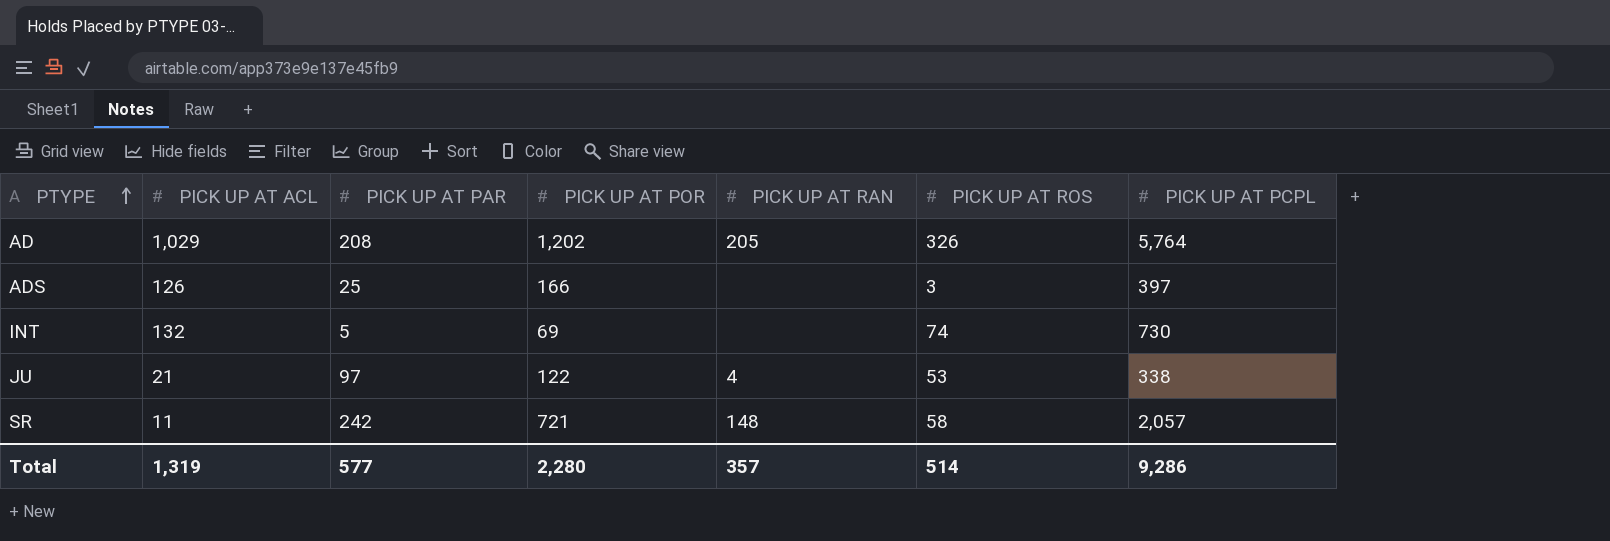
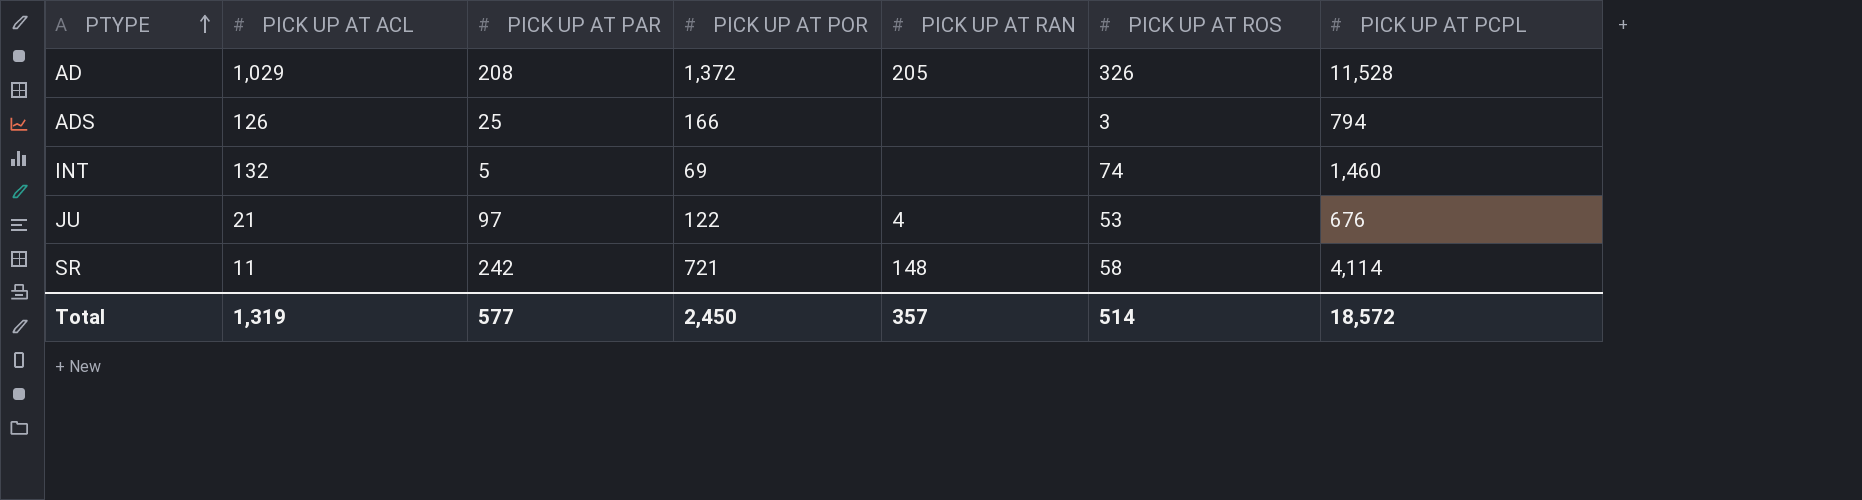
AD | PICK UP AT POR: 1,202 -> 1,372
AD | PICK UP AT PCPL: 5,764 -> 11,528
ADS | PICK UP AT PCPL: 397 -> 794
INT | PICK UP AT PCPL: 730 -> 1,460
JU | PICK UP AT PCPL: 338 -> 676
SR | PICK UP AT PCPL: 2,057 -> 4,114
Total | PICK UP AT POR: 2,280 -> 2,450
Total | PICK UP AT PCPL: 9,286 -> 18,572

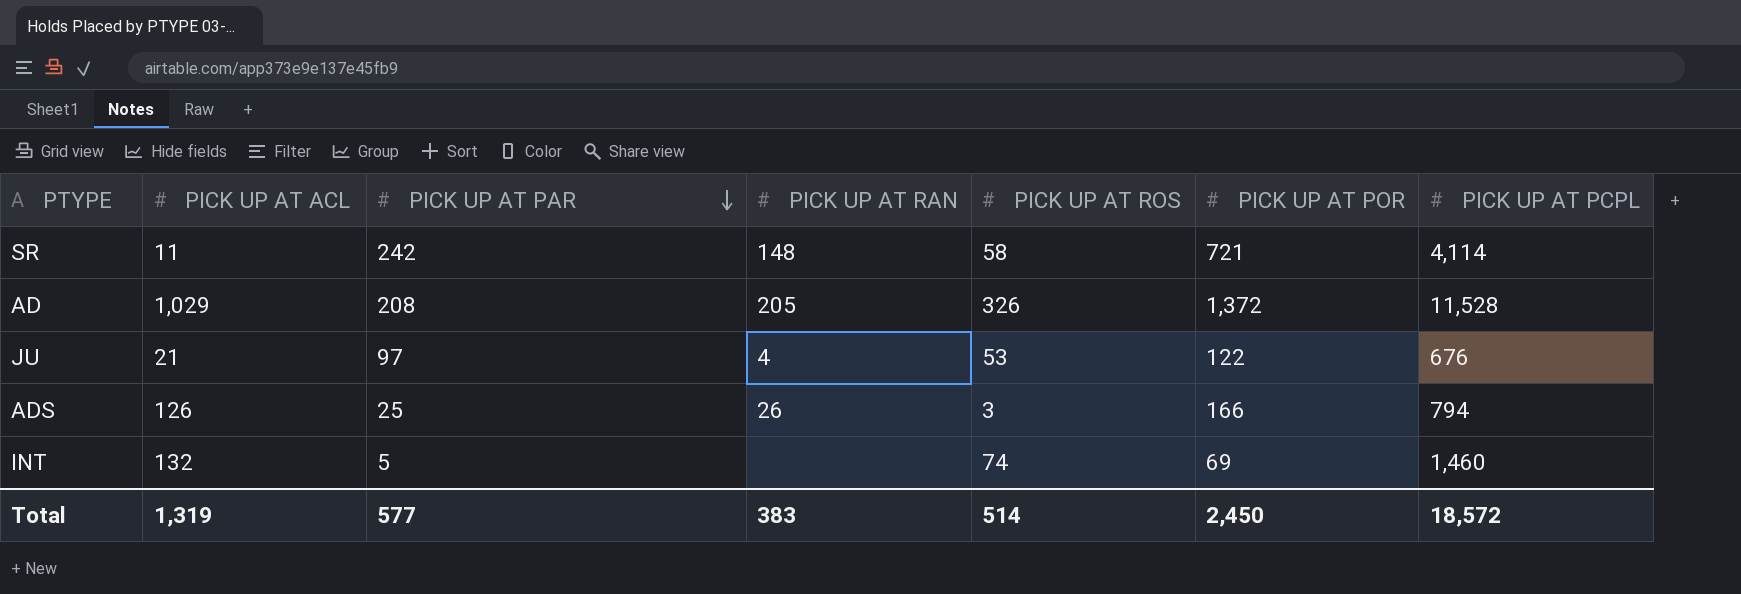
row order: PTYPE ascending -> PICK UP AT PAR descending
column PICK UP AT POR | position: 4 -> 6
ADS | PICK UP AT RAN: none -> 26
Total | PICK UP AT RAN: 357 -> 383

